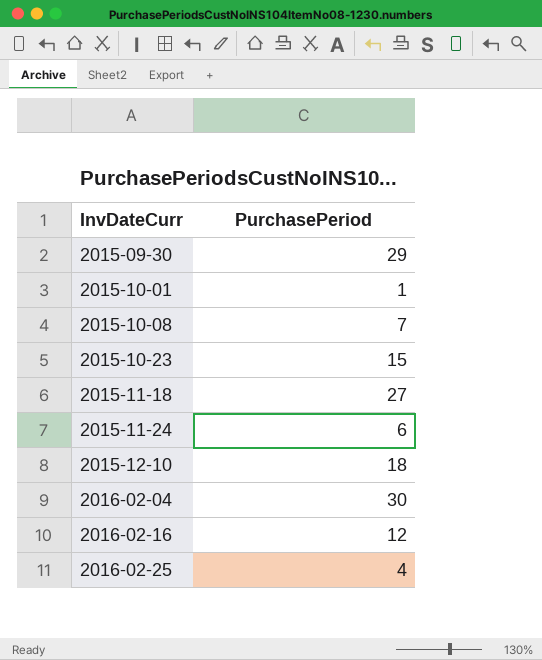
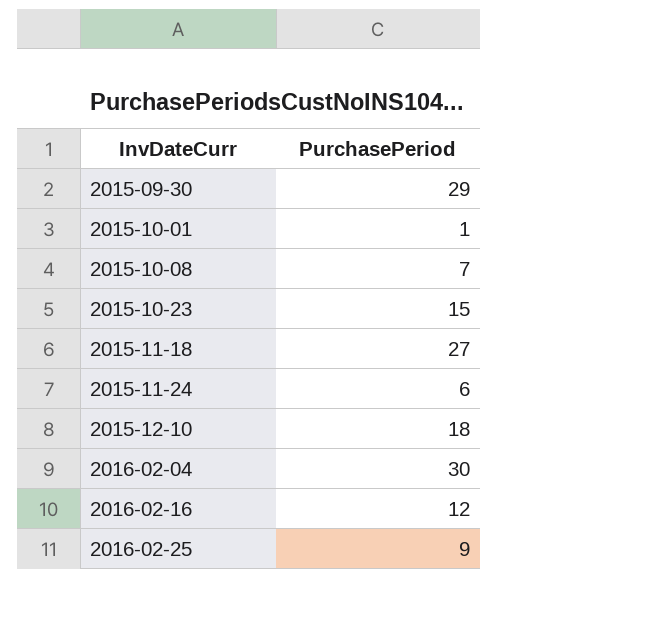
2016-02-25 | PurchasePeriod: 4 -> 9

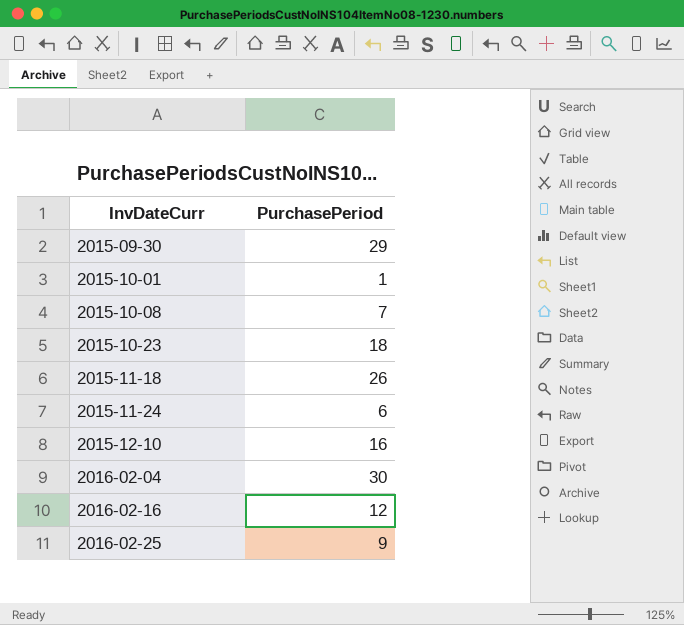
2015-10-23 | PurchasePeriod: 15 -> 18
2015-11-18 | PurchasePeriod: 27 -> 26
2015-12-10 | PurchasePeriod: 18 -> 16

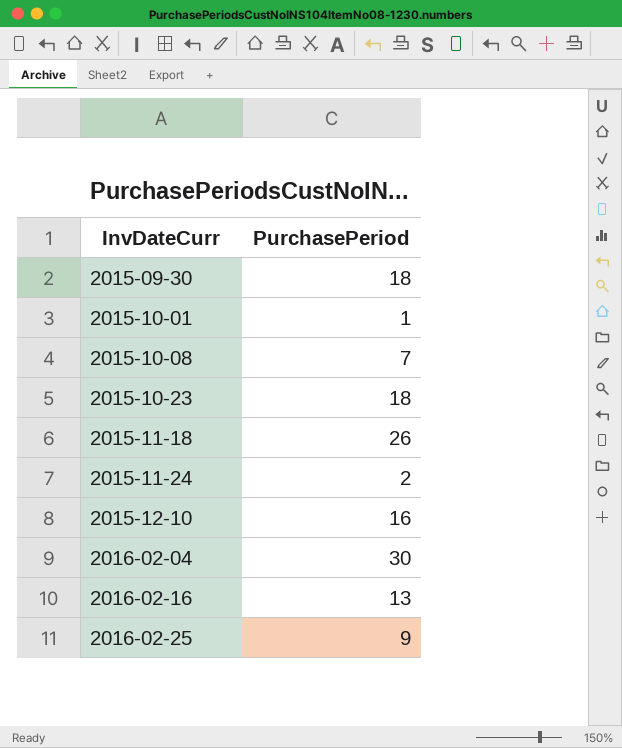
2015-09-30 | PurchasePeriod: 29 -> 18
2015-11-24 | PurchasePeriod: 6 -> 2
2016-02-16 | PurchasePeriod: 12 -> 13

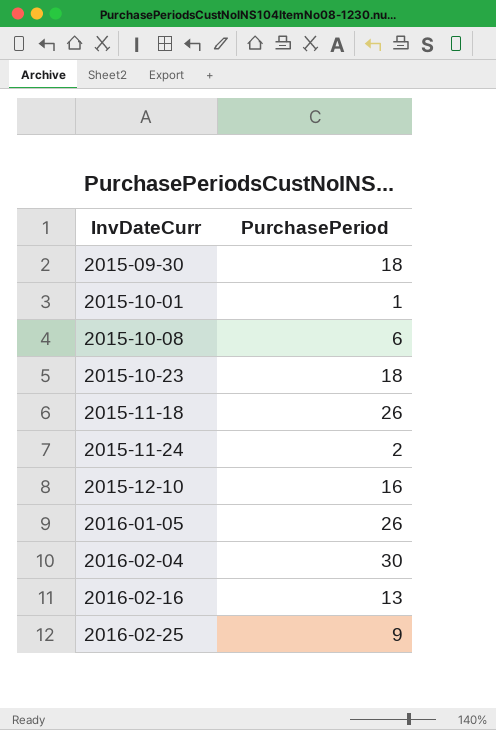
2015-10-08 | PurchasePeriod: 7 -> 6
row 2016-01-05: none -> 26

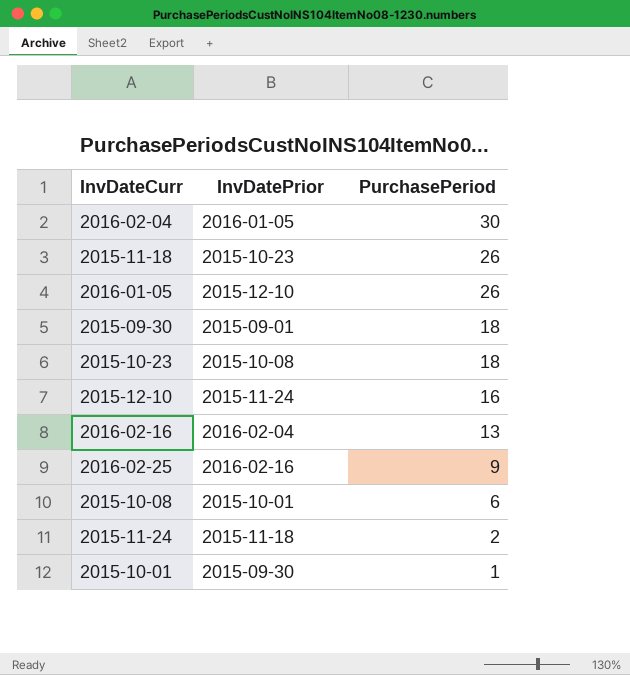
row order: InvDateCurr ascending -> PurchasePeriod descending
column InvDatePrior | position: none -> 2

